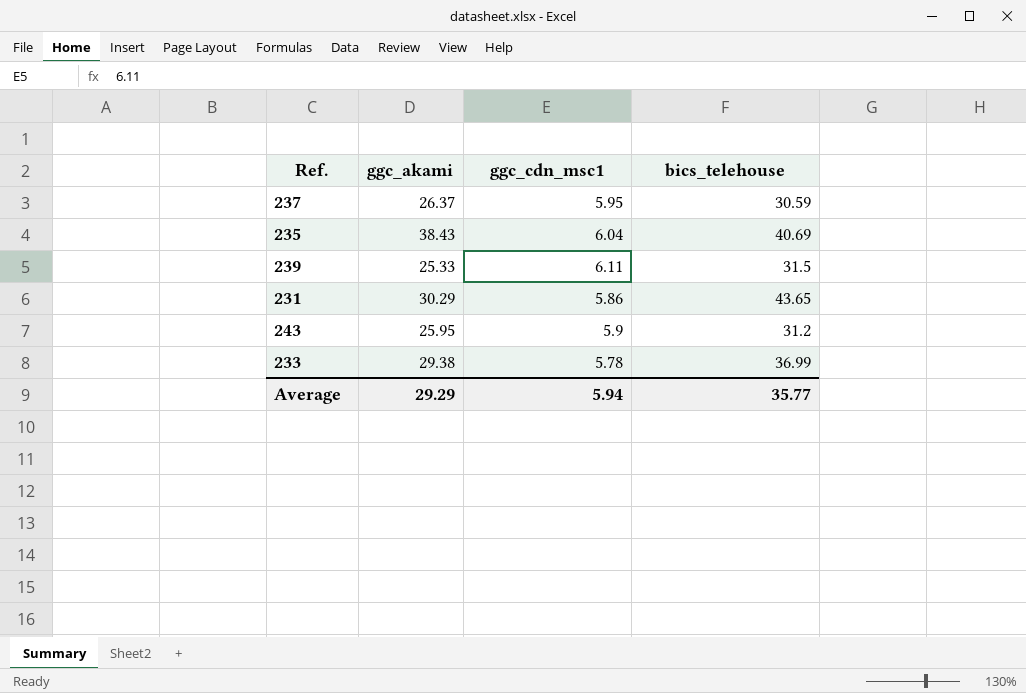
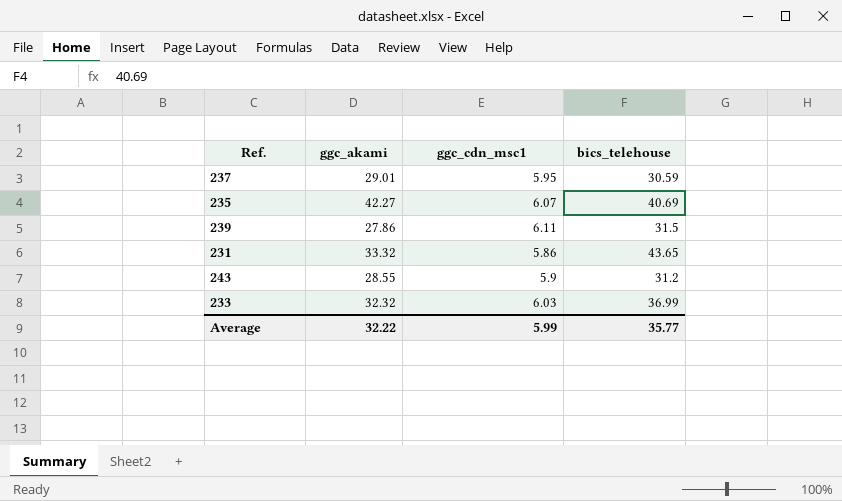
237 | ggc_akami: 26.37 -> 29.01
235 | ggc_akami: 38.43 -> 42.27
235 | ggc_cdn_msc1: 6.04 -> 6.07
239 | ggc_akami: 25.33 -> 27.86
231 | ggc_akami: 30.29 -> 33.32
243 | ggc_akami: 25.95 -> 28.55
233 | ggc_akami: 29.38 -> 32.32
233 | ggc_cdn_msc1: 5.78 -> 6.03
Average | ggc_akami: 29.29 -> 32.22
Average | ggc_cdn_msc1: 5.94 -> 5.99

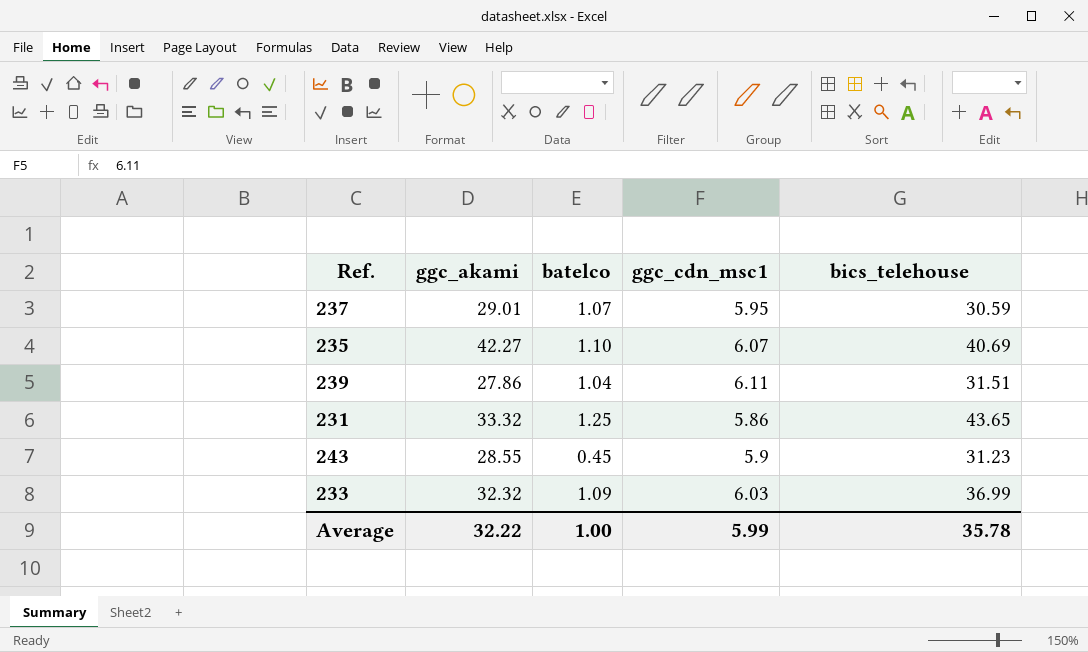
column batelco | position: none -> 3
239 | bics_telehouse: 31.5 -> 31.51
243 | bics_telehouse: 31.2 -> 31.23
Average | bics_telehouse: 35.77 -> 35.78

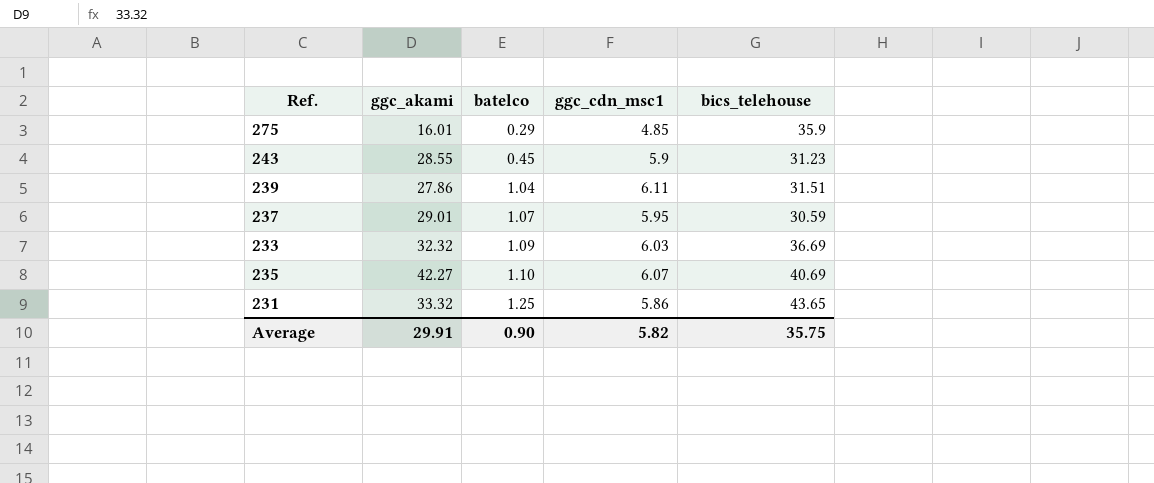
row order: none -> batelco ascending
row 275: none -> 16.01 | 0.29 | 4.85 | 35.9
233 | bics_telehouse: 36.99 -> 36.69
Average | ggc_akami: 32.22 -> 29.91
Average | batelco: 1.00 -> 0.90
Average | ggc_cdn_msc1: 5.99 -> 5.82
Average | bics_telehouse: 35.78 -> 35.75

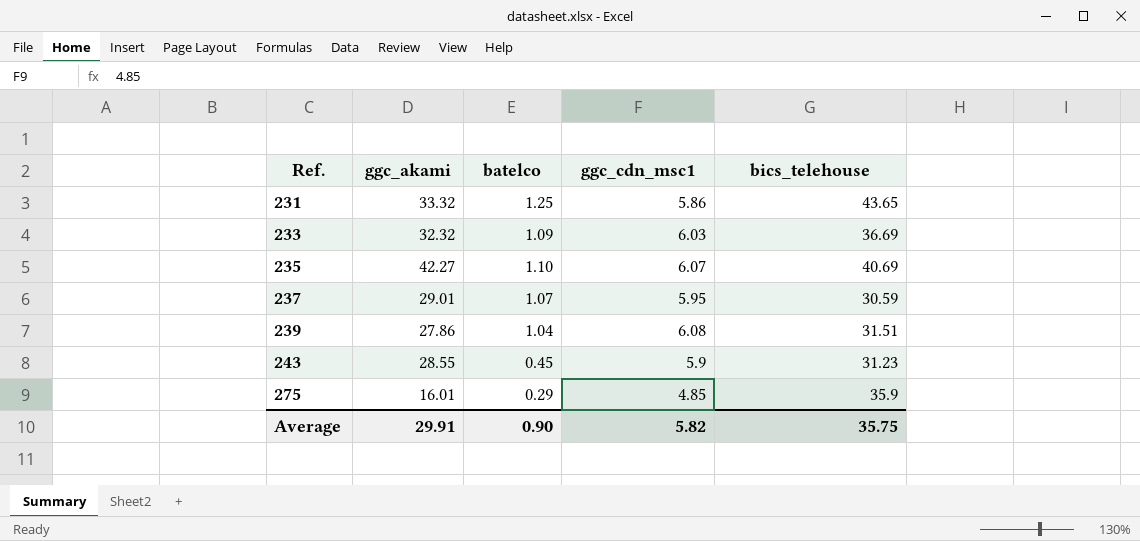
row order: batelco ascending -> Ref. ascending
239 | ggc_cdn_msc1: 6.11 -> 6.08

